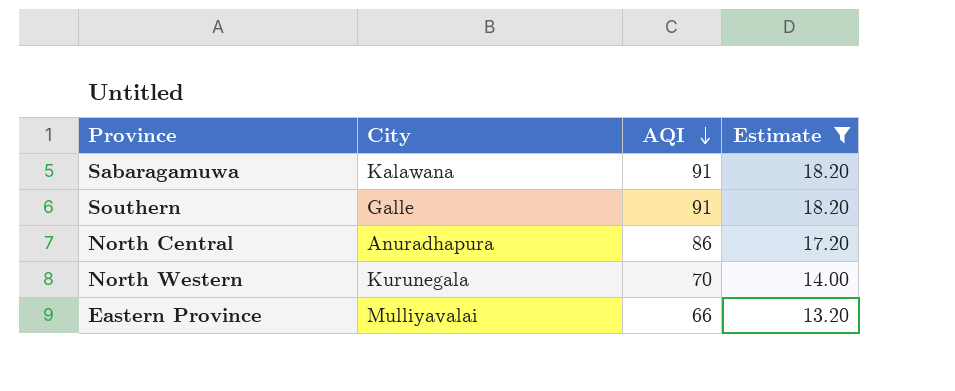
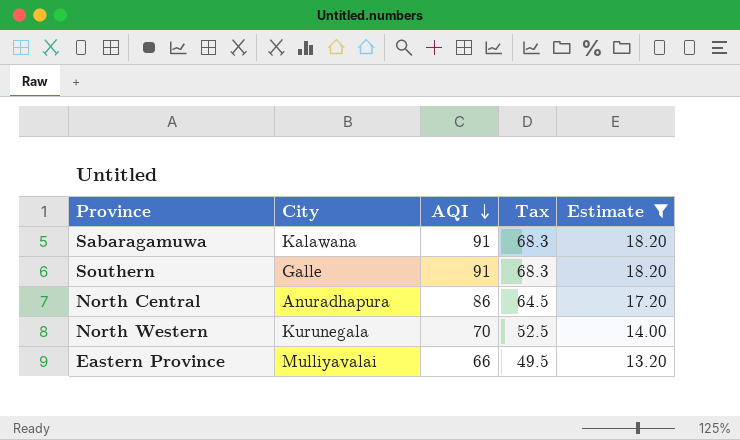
column Tax | formula: none -> [AQI] * 0.75

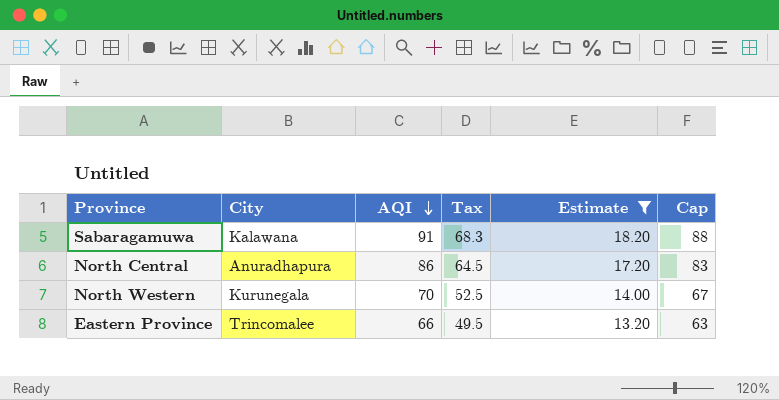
column Cap | formula: none -> [AQI] - 3
row Southern: Galle | 91 | 68.3 | 18.20 -> none
Eastern Province | City: Mulliyavalai -> Trincomalee

